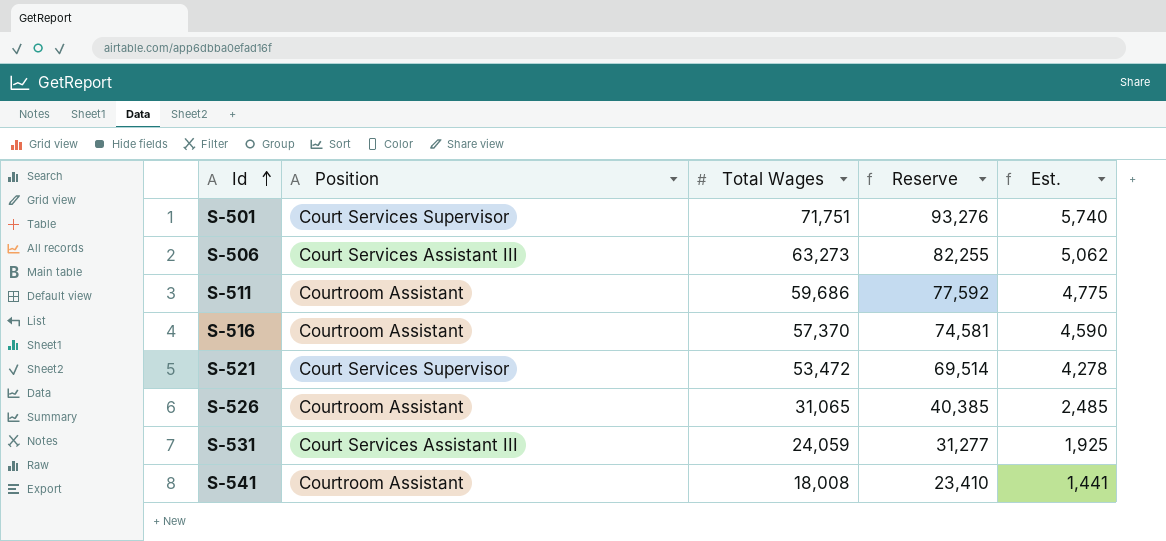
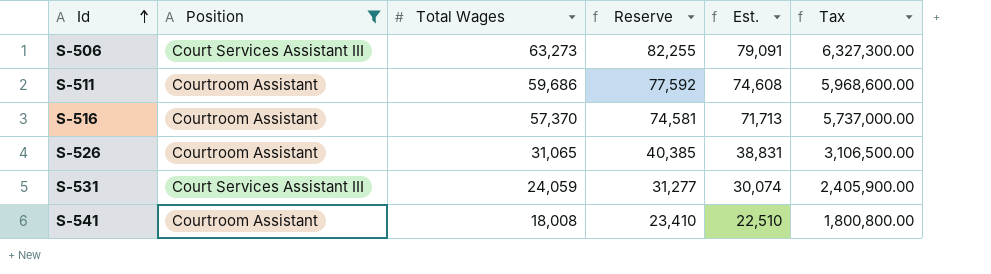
filter: none -> Position != Court Services Supervisor
column Est. | formula: [Total Wages] * 0.08 -> [Total Wages] * 1.25
column Tax | formula: none -> [Total Wages] * 100

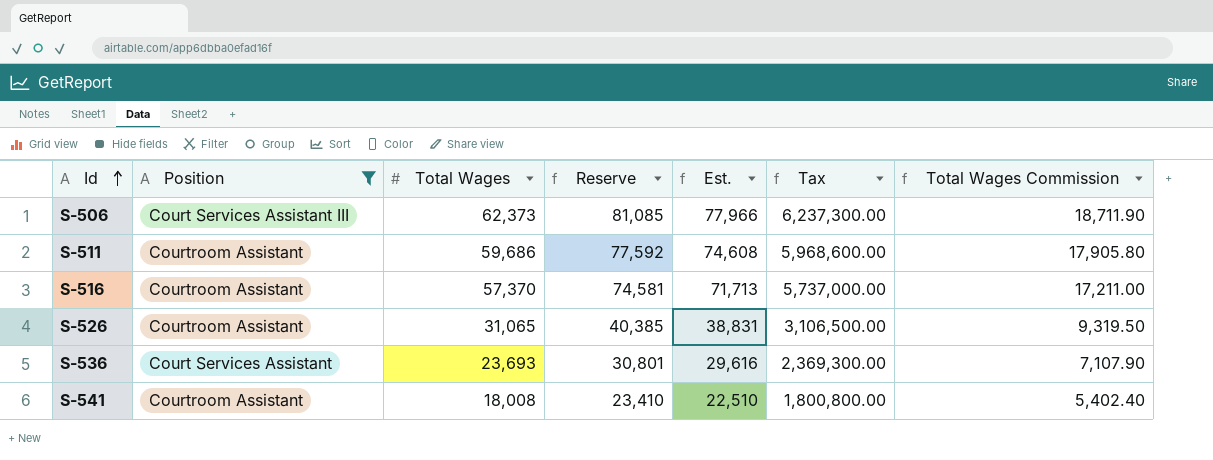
column Total Wages Commission | formula: none -> [Total Wages] * 0.3
row S-531: Court Services Assistant III | 24,059 | 31,277 | 30,074 | 2,405,900.00 -> none
S-506 | Total Wages: 63,273 -> 62,373
S-506 | Reserve: 82,255 -> 81,085
S-506 | Est.: 79,091 -> 77,966
S-506 | Tax: 6,327,300.00 -> 6,237,300.00
row S-536: none -> Court Services Assistant | 23,693 | 30,801 | 29,616 | 2,369,300.00 | 7,107.90

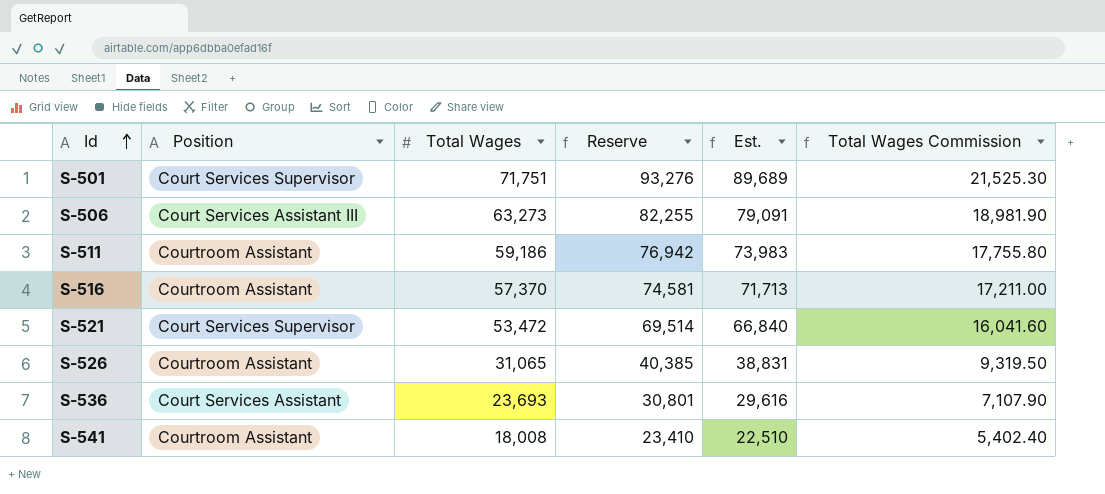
filter: Position != Court Services Supervisor -> none
column Tax | formula: [Total Wages] * 100 -> none
S-506 | Total Wages: 62,373 -> 63,273
S-506 | Reserve: 81,085 -> 82,255
S-506 | Est.: 77,966 -> 79,091
S-506 | Total Wages Commission: 18,711.90 -> 18,981.90
S-511 | Total Wages: 59,686 -> 59,186
S-511 | Reserve: 77,592 -> 76,942
S-511 | Est.: 74,608 -> 73,983
S-511 | Total Wages Commission: 17,905.80 -> 17,755.80

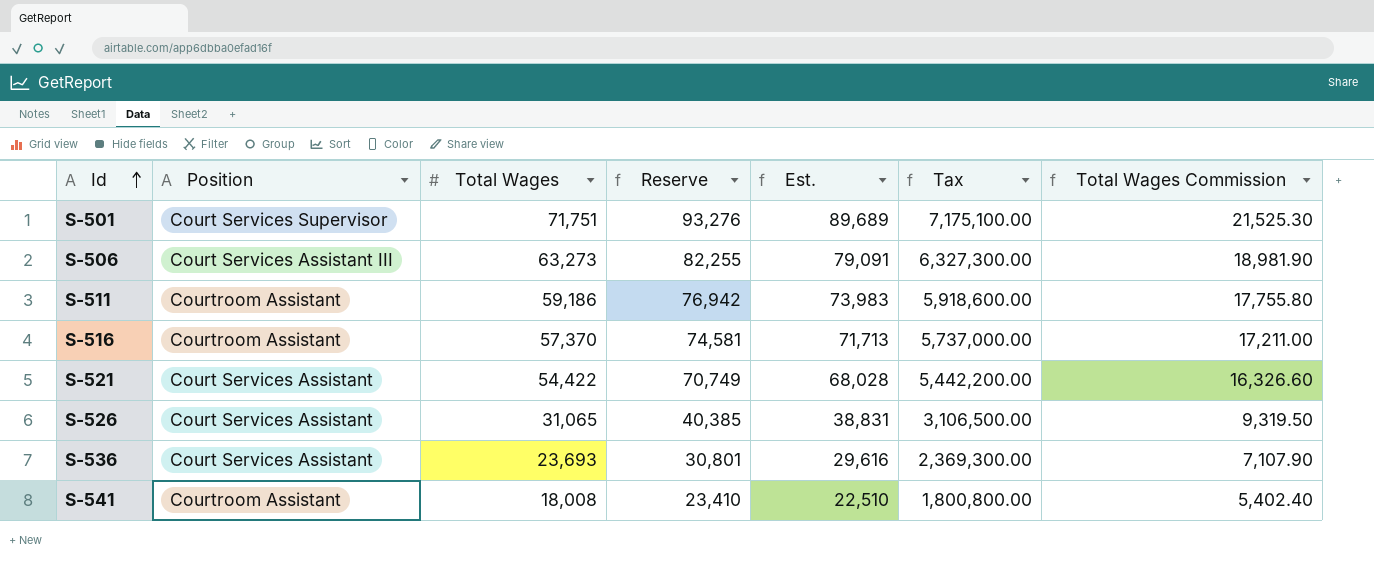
column Tax | formula: none -> [Total Wages] * 100
S-521 | Position: Court Services Supervisor -> Court Services Assistant
S-521 | Total Wages: 53,472 -> 54,422
S-521 | Reserve: 69,514 -> 70,749
S-521 | Est.: 66,840 -> 68,028
S-521 | Total Wages Commission: 16,041.60 -> 16,326.60
S-526 | Position: Courtroom Assistant -> Court Services Assistant

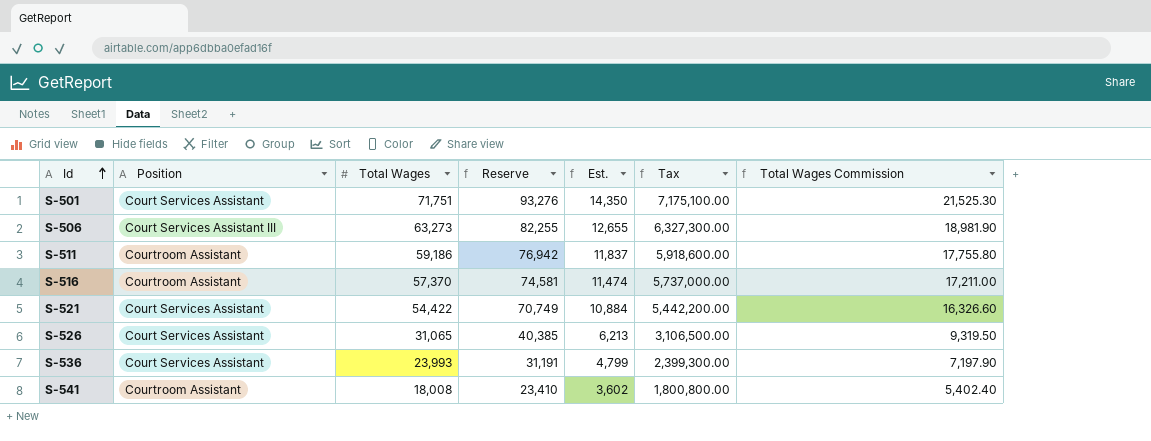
column Est. | formula: [Total Wages] * 1.25 -> [Total Wages] * 0.2
S-501 | Position: Court Services Supervisor -> Court Services Assistant
S-536 | Total Wages: 23,693 -> 23,993
S-536 | Reserve: 30,801 -> 31,191
S-536 | Tax: 2,369,300.00 -> 2,399,300.00
S-536 | Total Wages Commission: 7,107.90 -> 7,197.90

